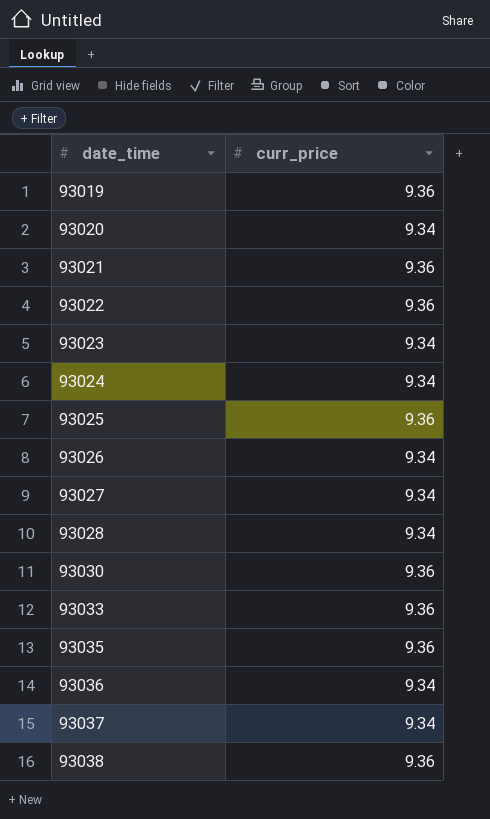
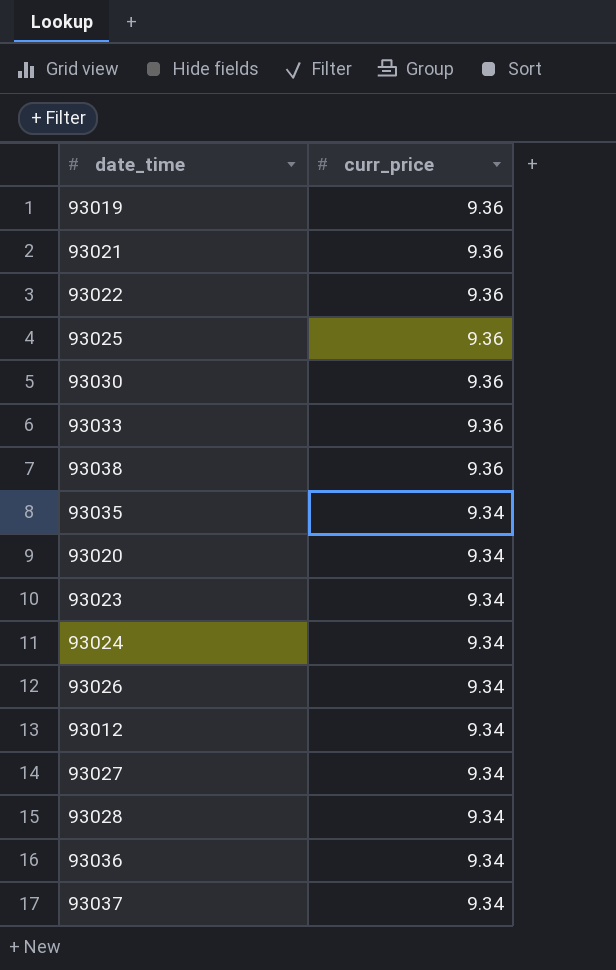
row order: date_time ascending -> curr_price descending
93035 | curr_price: 9.36 -> 9.34
row 93012: none -> 9.34

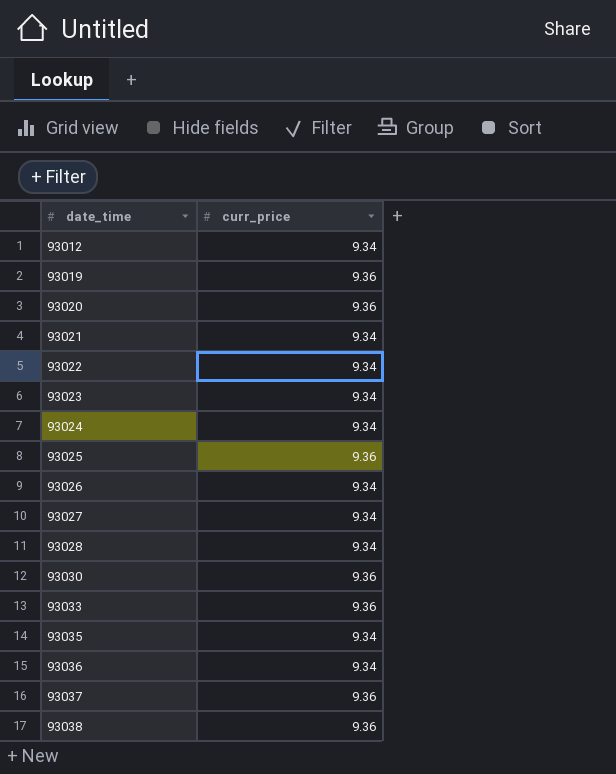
row order: curr_price descending -> date_time ascending
93020 | curr_price: 9.34 -> 9.36
93021 | curr_price: 9.36 -> 9.34
93022 | curr_price: 9.36 -> 9.34
93037 | curr_price: 9.34 -> 9.36

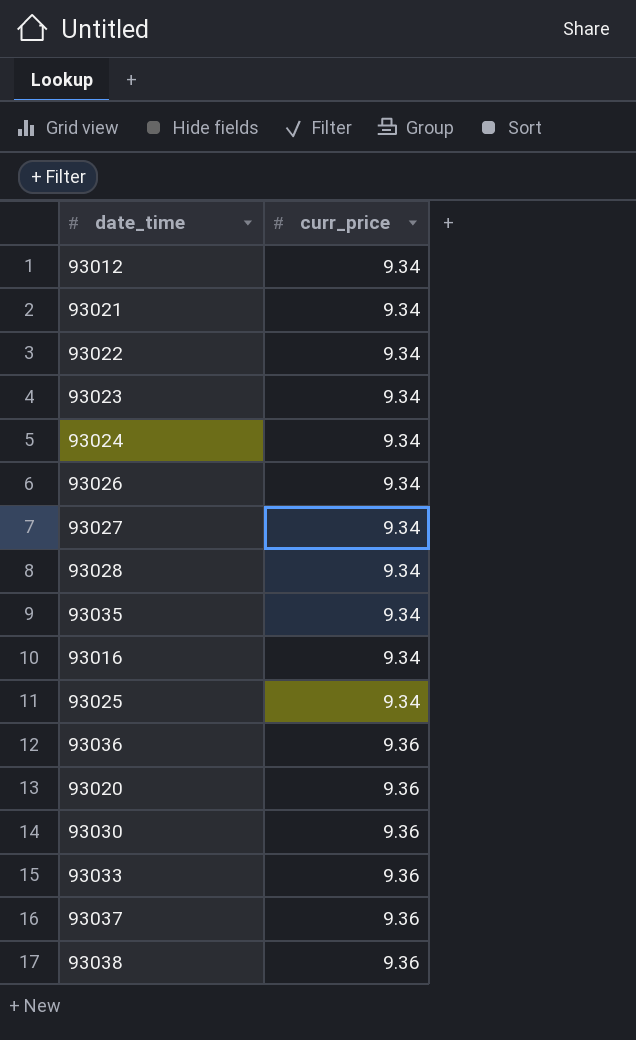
row order: date_time ascending -> curr_price ascending
row 93019: 9.36 -> none
row 93016: none -> 9.34
93025 | curr_price: 9.36 -> 9.34
93036 | curr_price: 9.34 -> 9.36

